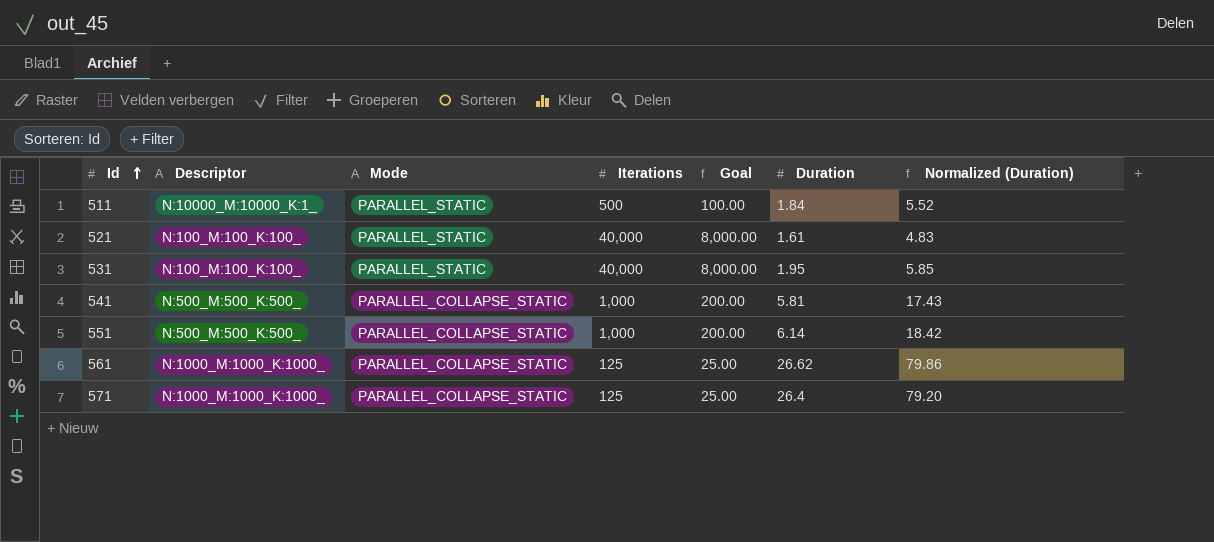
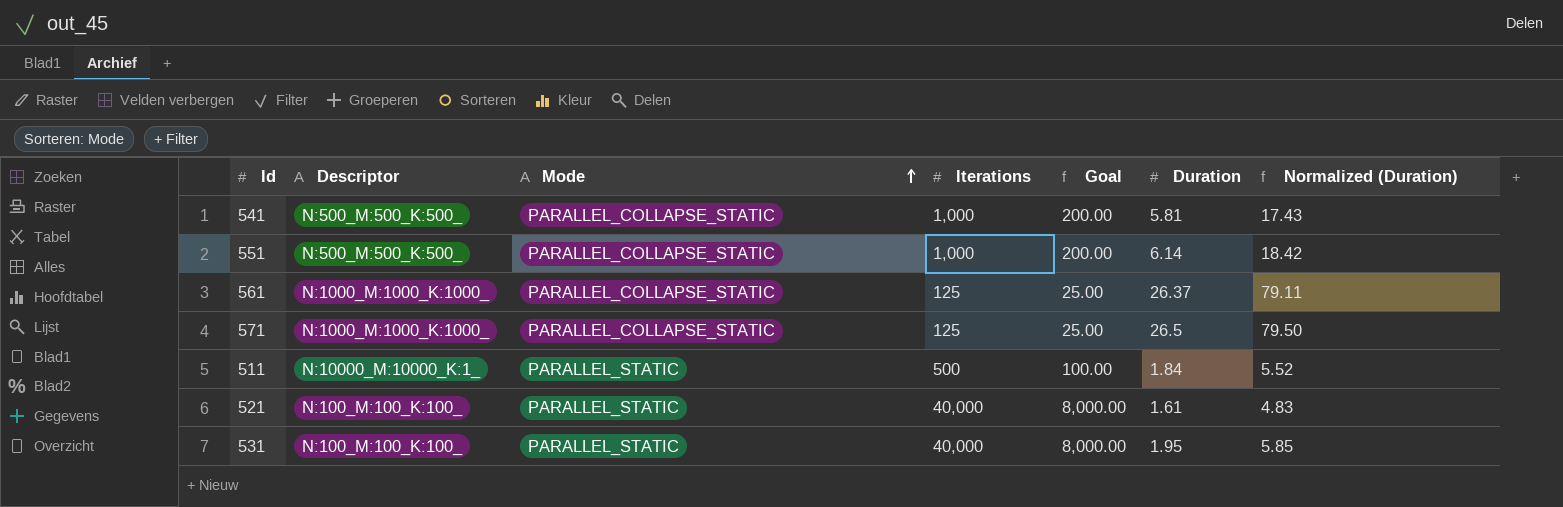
row order: Id ascending -> Mode ascending
561 | Duration: 26.62 -> 26.37
561 | Normalized (Duration): 79.86 -> 79.11
571 | Duration: 26.4 -> 26.5
571 | Normalized (Duration): 79.20 -> 79.50

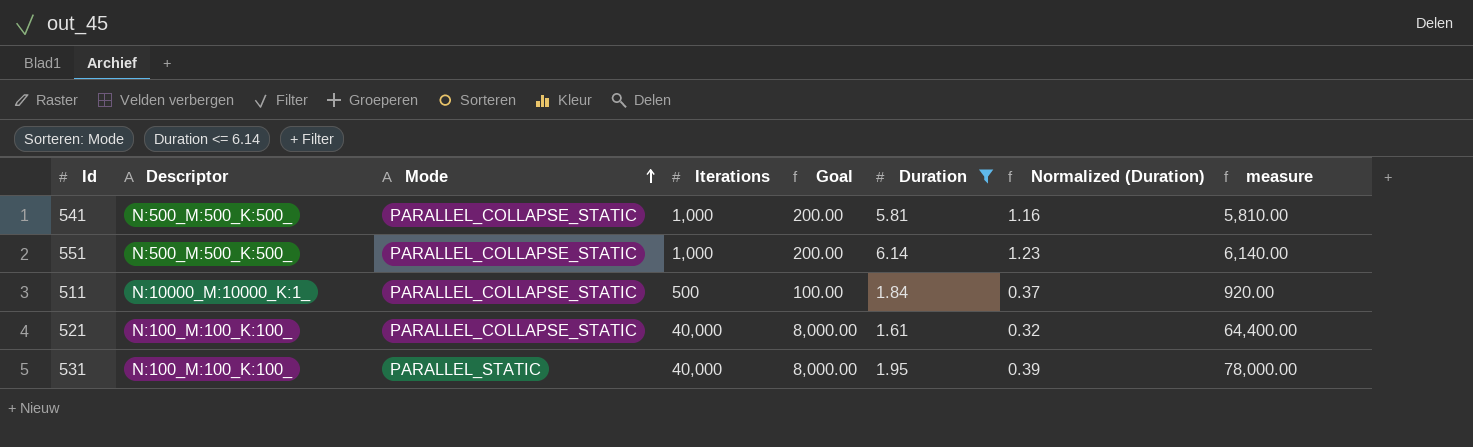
filter: none -> Duration <= 6.14
column Normalized (Duration) | formula: [Duration] * 3 -> [Duration] * 0.2
column measure | formula: none -> [Iterations] * [Duration]
511 | Mode: PARALLEL_STATIC -> PARALLEL_COLLAPSE_STATIC
521 | Mode: PARALLEL_STATIC -> PARALLEL_COLLAPSE_STATIC

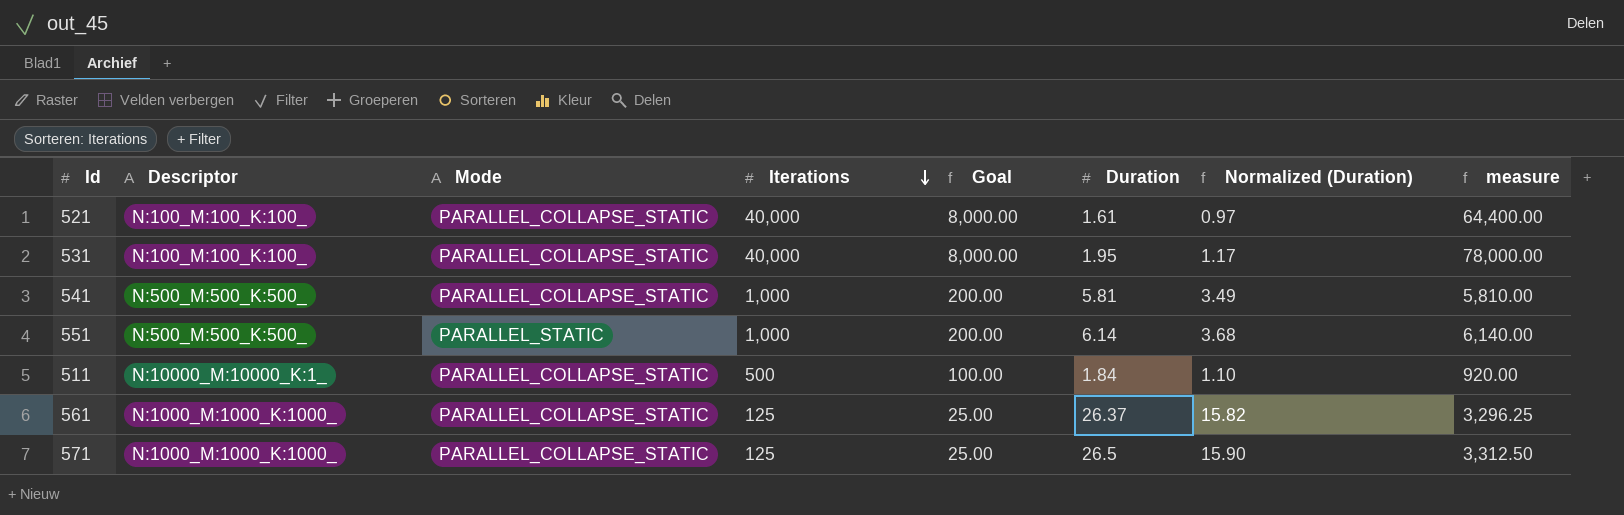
filter: Duration <= 6.14 -> none
row order: Mode ascending -> Iterations descending
column Normalized (Duration) | formula: [Duration] * 0.2 -> [Duration] * 0.6
531 | Mode: PARALLEL_STATIC -> PARALLEL_COLLAPSE_STATIC
551 | Mode: PARALLEL_COLLAPSE_STATIC -> PARALLEL_STATIC

